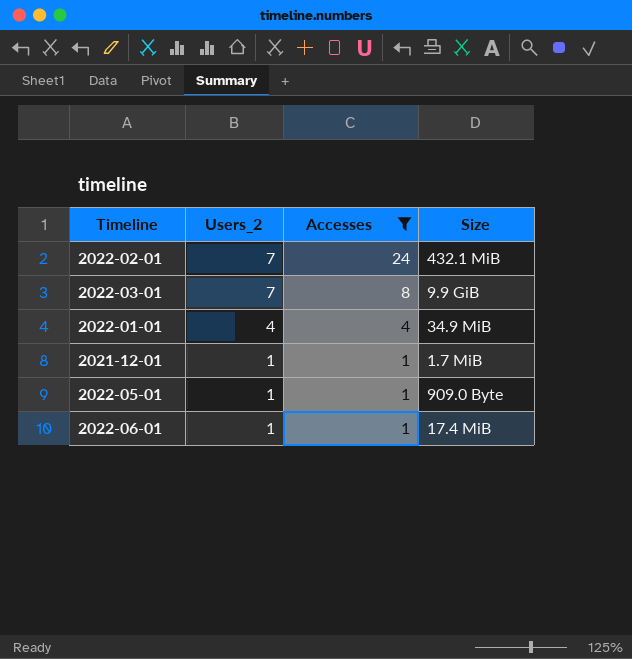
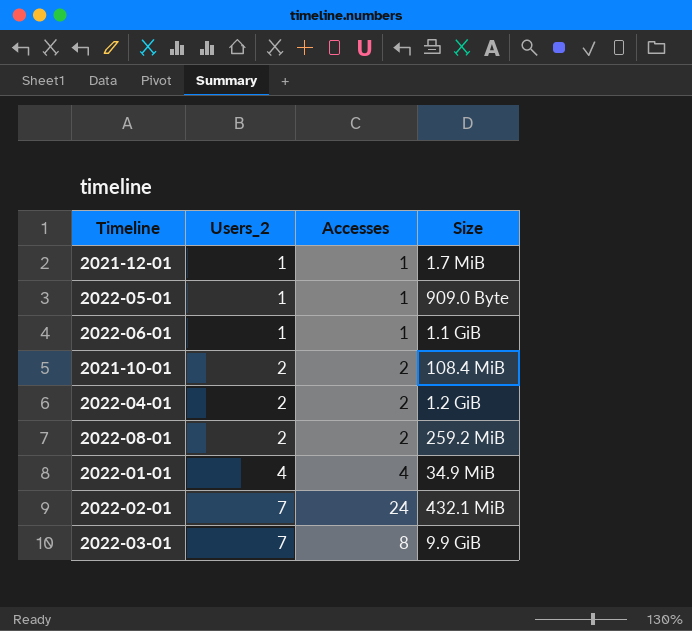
filter: Accesses != 2 -> none
row order: Users_2 descending -> Users_2 ascending
2022-06-01 | Size: 17.4 MiB -> 1.1 GiB

